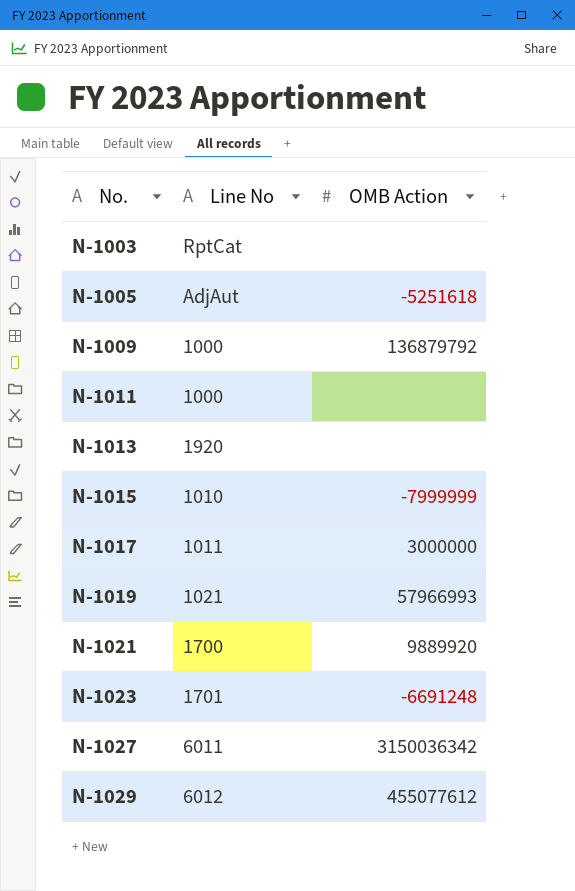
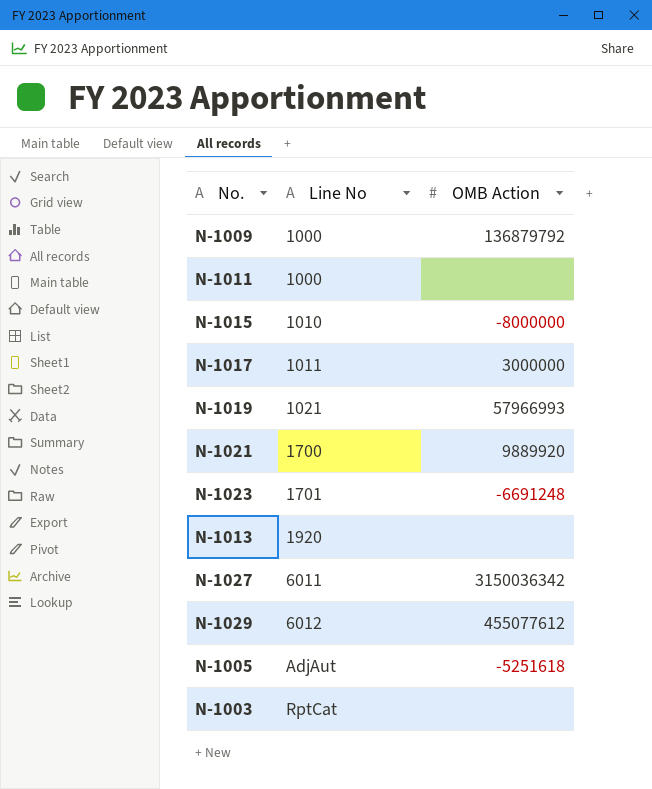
row order: No. ascending -> Line No ascending
N-1015 | OMB Action: -7999999 -> -8000000

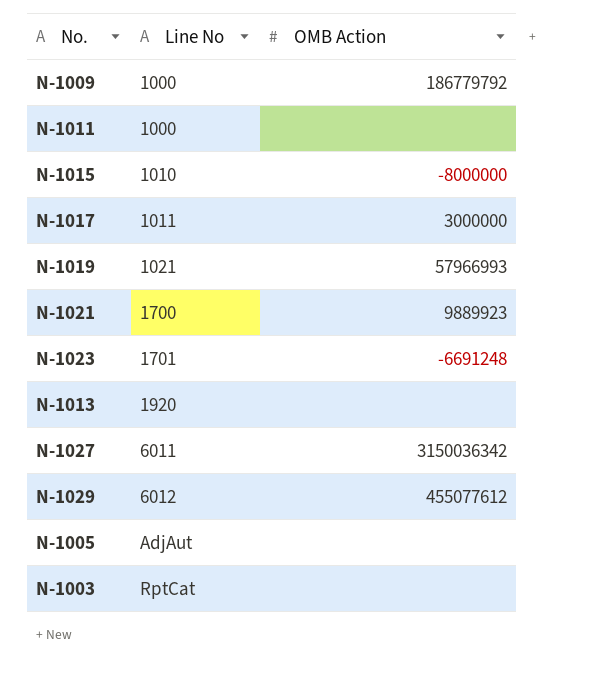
N-1009 | OMB Action: 136879792 -> 186779792
N-1021 | OMB Action: 9889920 -> 9889923
N-1005 | OMB Action: -5251618 -> none

